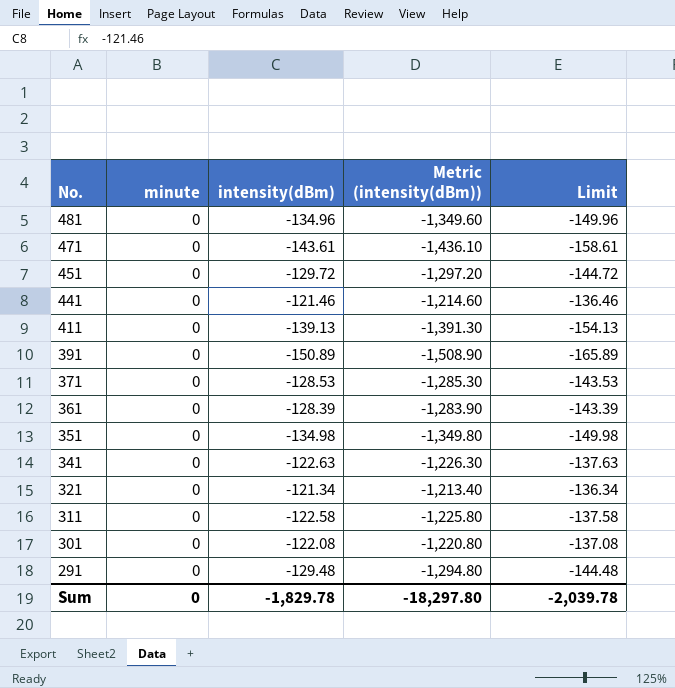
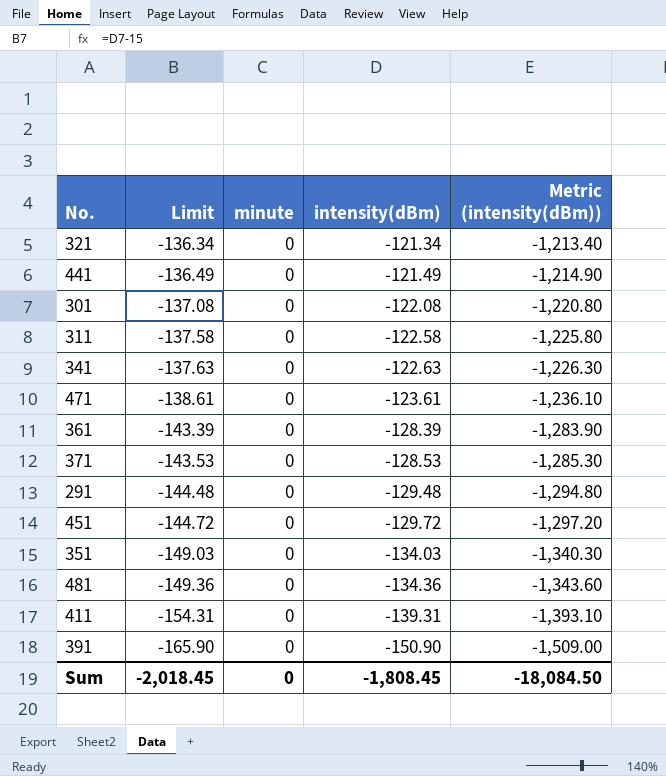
row order: No. descending -> Limit descending
column Limit | position: 5 -> 2
441 | Limit: -136.46 -> -136.49
441 | intensity(dBm): -121.46 -> -121.49
441 | Metric (intensity(dBm)): -1,214.60 -> -1,214.90
471 | Limit: -158.61 -> -138.61
471 | intensity(dBm): -143.61 -> -123.61
471 | Metric (intensity(dBm)): -1,436.10 -> -1,236.10
351 | Limit: -149.98 -> -149.03
351 | intensity(dBm): -134.98 -> -134.03
351 | Metric (intensity(dBm)): -1,349.80 -> -1,340.30
481 | Limit: -149.96 -> -149.36
481 | intensity(dBm): -134.96 -> -134.36
481 | Metric (intensity(dBm)): -1,349.60 -> -1,343.60
411 | Limit: -154.13 -> -154.31
411 | intensity(dBm): -139.13 -> -139.31
411 | Metric (intensity(dBm)): -1,391.30 -> -1,393.10
391 | Limit: -165.89 -> -165.90
391 | intensity(dBm): -150.89 -> -150.90
391 | Metric (intensity(dBm)): -1,508.90 -> -1,509.00
Sum | Limit: -2,039.78 -> -2,018.45
Sum | intensity(dBm): -1,829.78 -> -1,808.45
Sum | Metric (intensity(dBm)): -18,297.80 -> -18,084.50

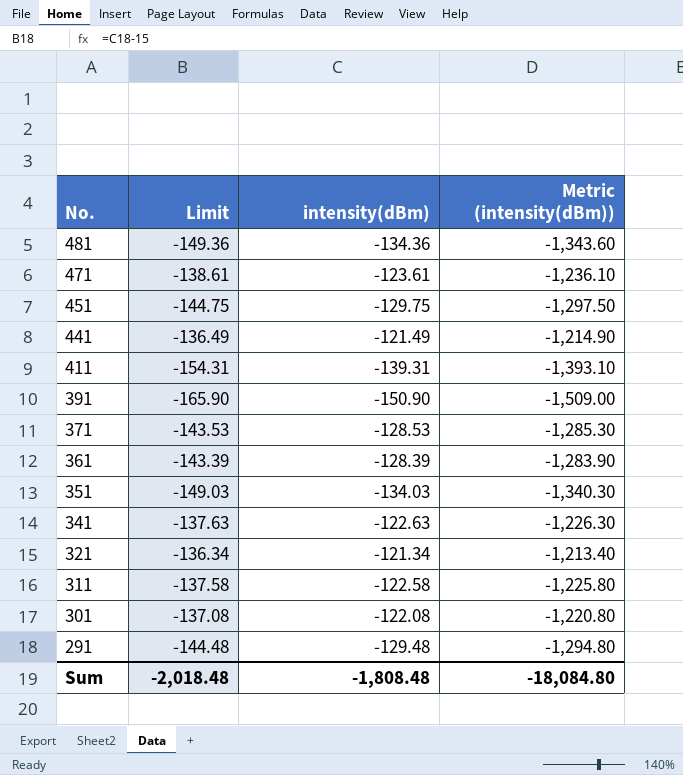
row order: Limit descending -> No. descending
column minute | position: 3 -> none
451 | Limit: -144.72 -> -144.75
451 | intensity(dBm): -129.72 -> -129.75
451 | Metric (intensity(dBm)): -1,297.20 -> -1,297.50
Sum | Limit: -2,018.45 -> -2,018.48
Sum | intensity(dBm): -1,808.45 -> -1,808.48
Sum | Metric (intensity(dBm)): -18,084.50 -> -18,084.80

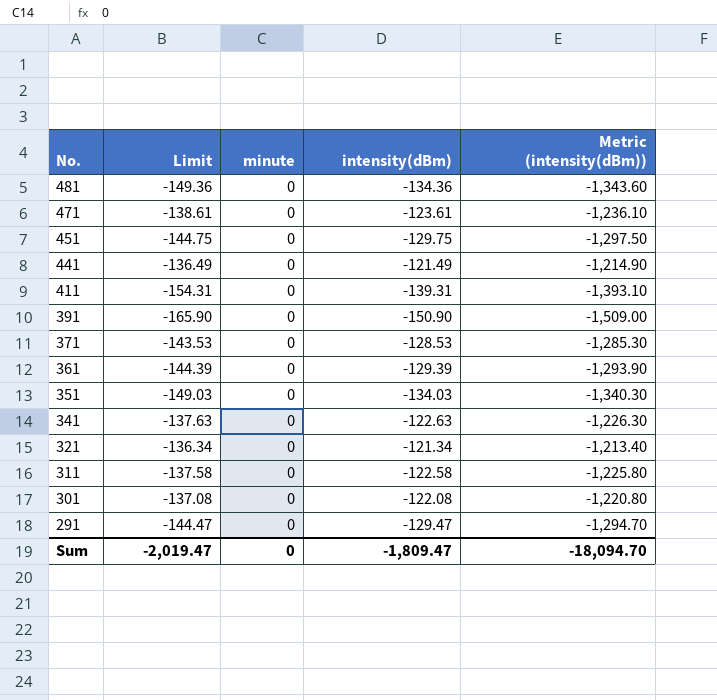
column minute | position: none -> 3
361 | Limit: -143.39 -> -144.39
361 | intensity(dBm): -128.39 -> -129.39
361 | Metric (intensity(dBm)): -1,283.90 -> -1,293.90
291 | Limit: -144.48 -> -144.47
291 | intensity(dBm): -129.48 -> -129.47
291 | Metric (intensity(dBm)): -1,294.80 -> -1,294.70
Sum | Limit: -2,018.48 -> -2,019.47
Sum | intensity(dBm): -1,808.48 -> -1,809.47
Sum | Metric (intensity(dBm)): -18,084.80 -> -18,094.70

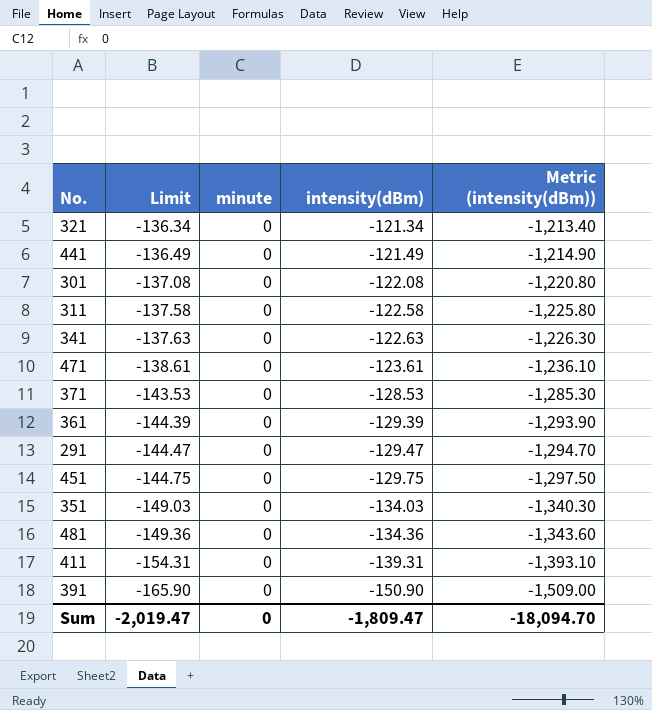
row order: No. descending -> Limit descending

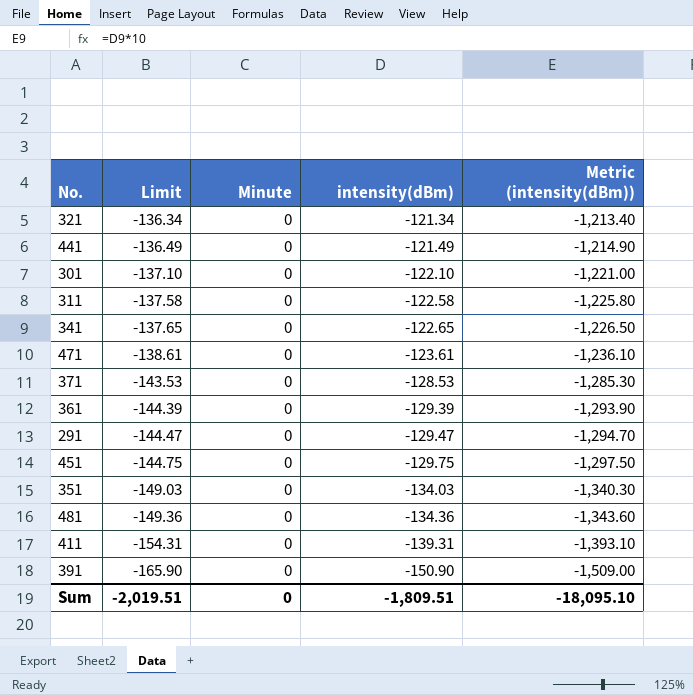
column name: minute -> Minute
301 | Limit: -137.08 -> -137.10
301 | intensity(dBm): -122.08 -> -122.10
301 | Metric (intensity(dBm)): -1,220.80 -> -1,221.00
341 | Limit: -137.63 -> -137.65
341 | intensity(dBm): -122.63 -> -122.65
341 | Metric (intensity(dBm)): -1,226.30 -> -1,226.50
Sum | Limit: -2,019.47 -> -2,019.51
Sum | intensity(dBm): -1,809.47 -> -1,809.51
Sum | Metric (intensity(dBm)): -18,094.70 -> -18,095.10

